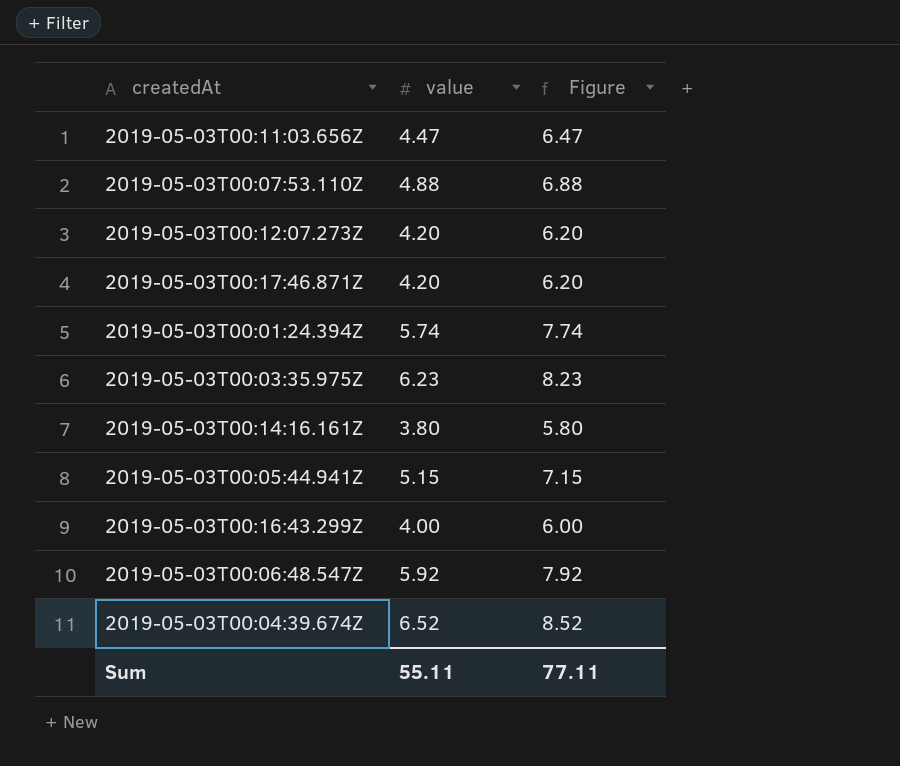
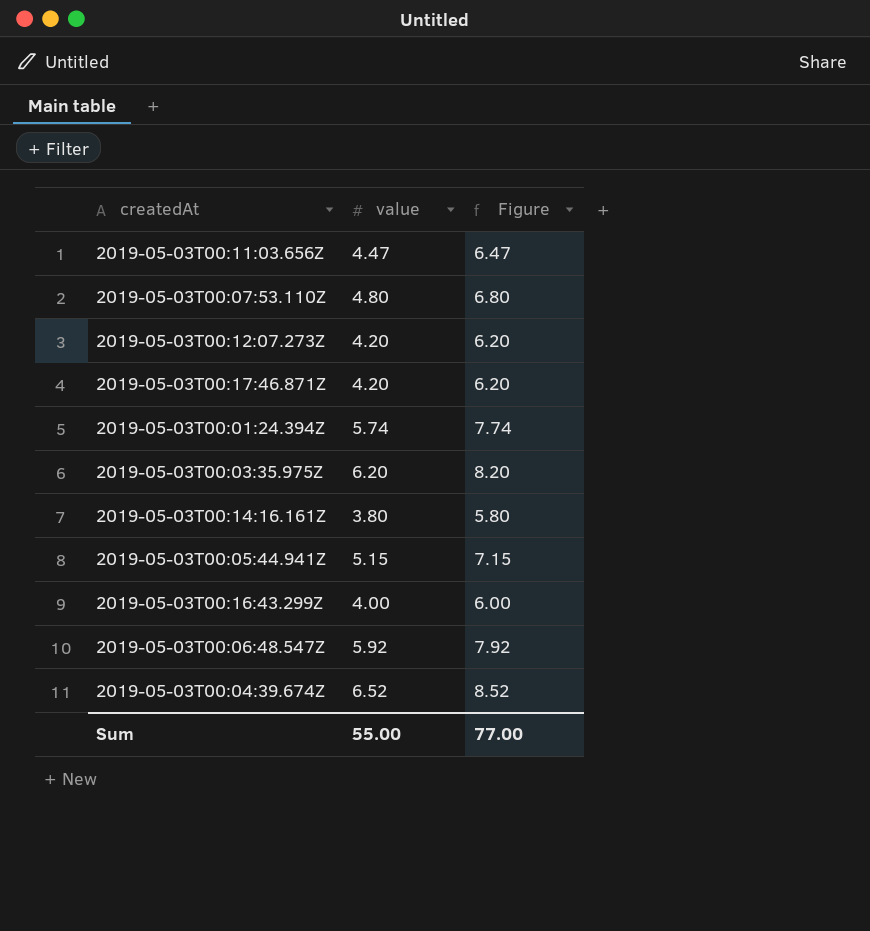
2019-05-03T00:07:53.110Z | value: 4.88 -> 4.80
2019-05-03T00:07:53.110Z | Figure: 6.88 -> 6.80
2019-05-03T00:03:35.975Z | value: 6.23 -> 6.20
2019-05-03T00:03:35.975Z | Figure: 8.23 -> 8.20
Sum | value: 55.11 -> 55.00
Sum | Figure: 77.11 -> 77.00

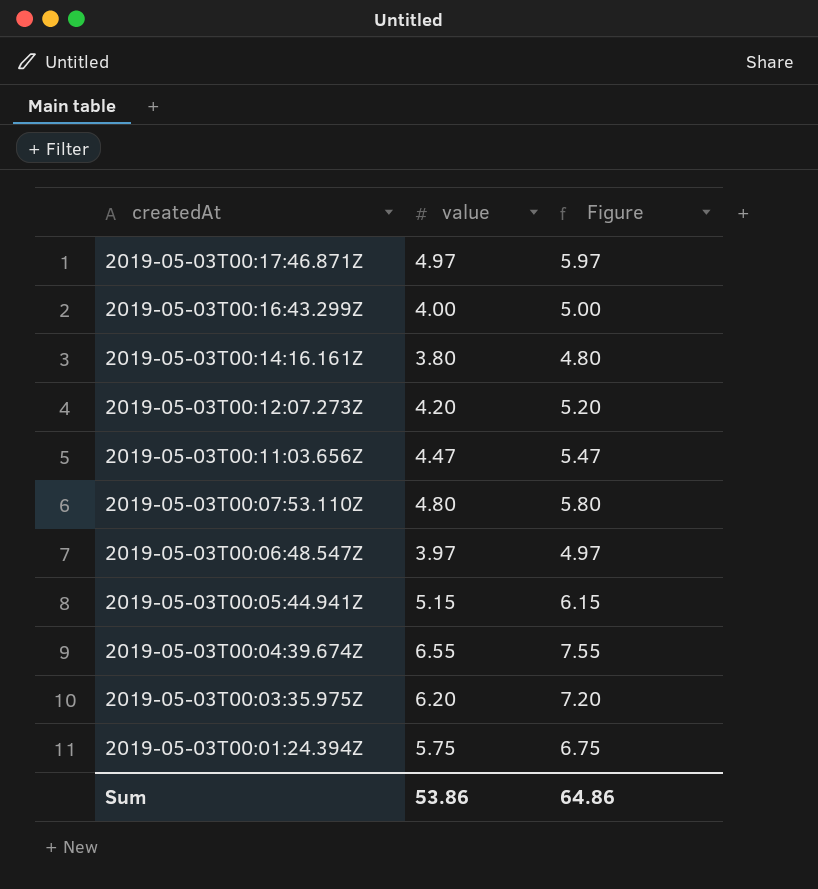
row order: none -> createdAt descending
column Figure | formula: [value] + 2 -> [value] + 1
2019-05-03T00:17:46.871Z | value: 4.20 -> 4.97
2019-05-03T00:06:48.547Z | value: 5.92 -> 3.97
2019-05-03T00:04:39.674Z | value: 6.52 -> 6.55
2019-05-03T00:01:24.394Z | value: 5.74 -> 5.75
Sum | value: 55.00 -> 53.86
Sum | Figure: 77.00 -> 64.86

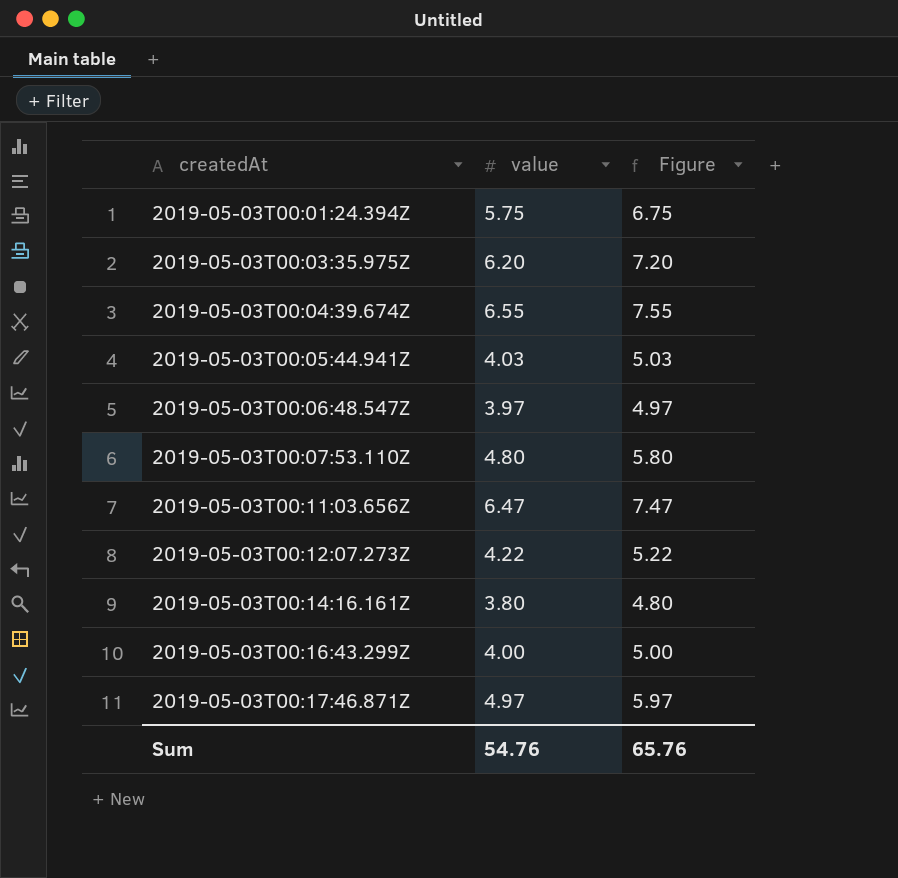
row order: createdAt descending -> createdAt ascending
2019-05-03T00:05:44.941Z | value: 5.15 -> 4.03
2019-05-03T00:05:44.941Z | Figure: 6.15 -> 5.03
2019-05-03T00:11:03.656Z | value: 4.47 -> 6.47
2019-05-03T00:11:03.656Z | Figure: 5.47 -> 7.47
2019-05-03T00:12:07.273Z | value: 4.20 -> 4.22
2019-05-03T00:12:07.273Z | Figure: 5.20 -> 5.22
Sum | value: 53.86 -> 54.76
Sum | Figure: 64.86 -> 65.76

